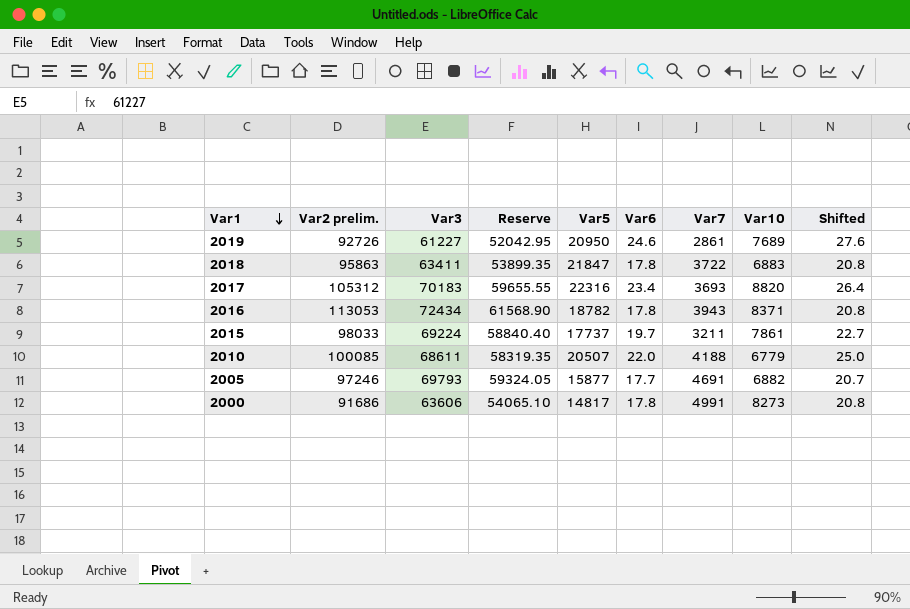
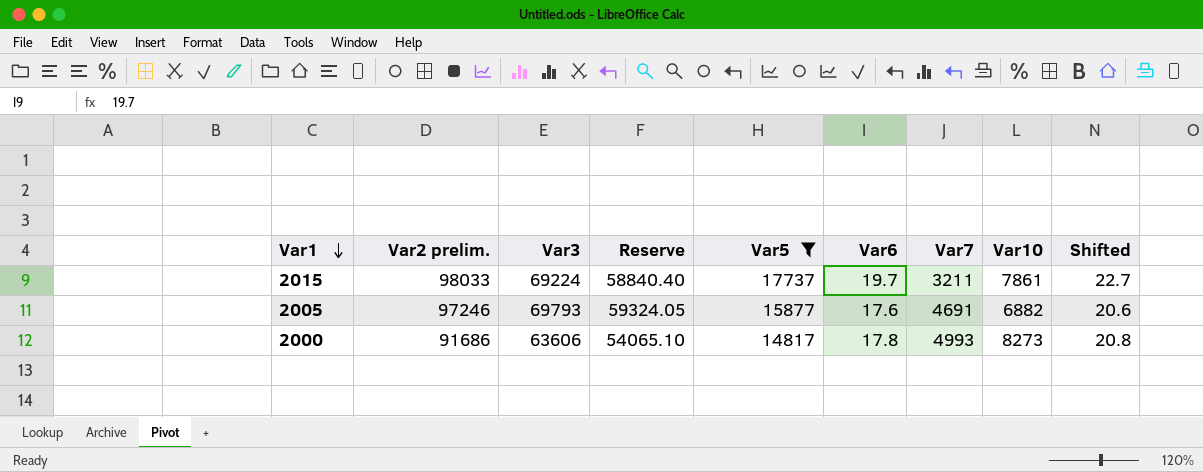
filter: none -> Var5 <= 17737
2005 | Var6: 17.7 -> 17.6
2005 | Shifted: 20.7 -> 20.6
2000 | Var7: 4991 -> 4993

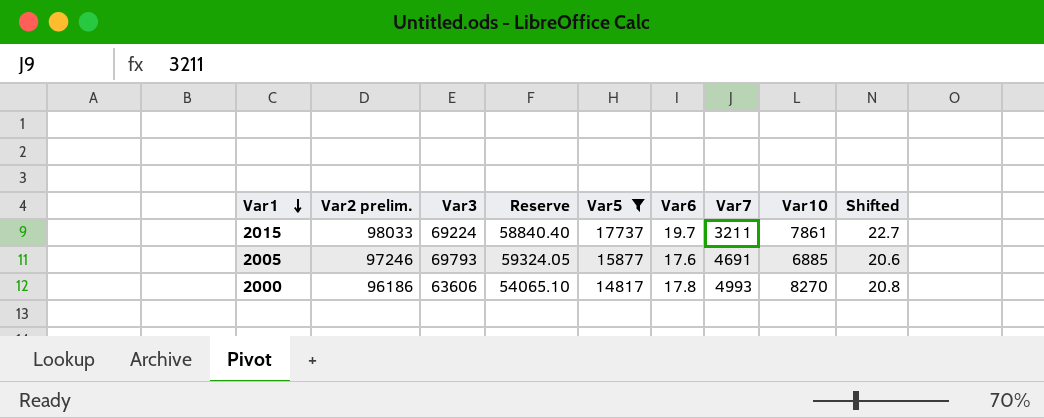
2005 | Var10: 6882 -> 6885
2000 | Var2 prelim.: 91686 -> 96186
2000 | Var10: 8273 -> 8270

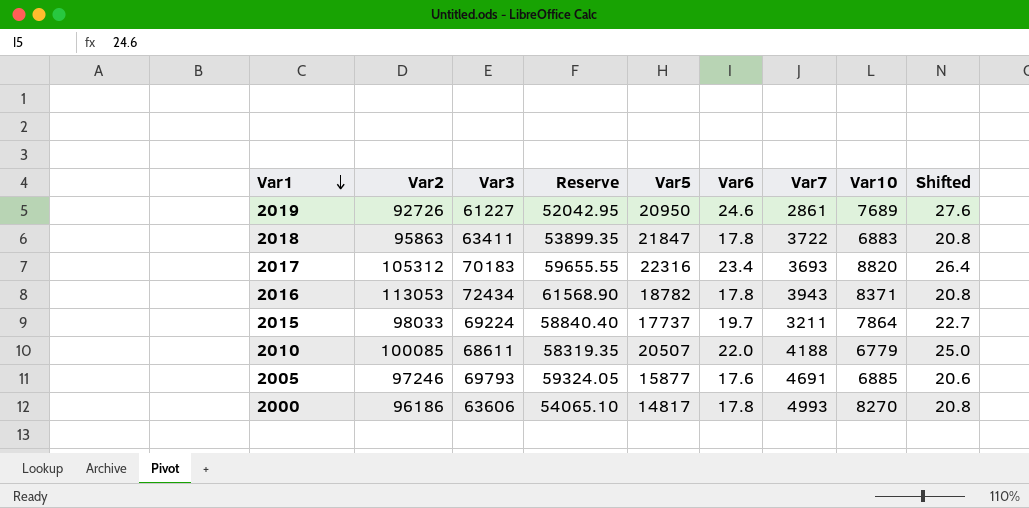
filter: Var5 <= 17737 -> none
column name: Var2 prelim. -> Var2
2015 | Var10: 7861 -> 7864

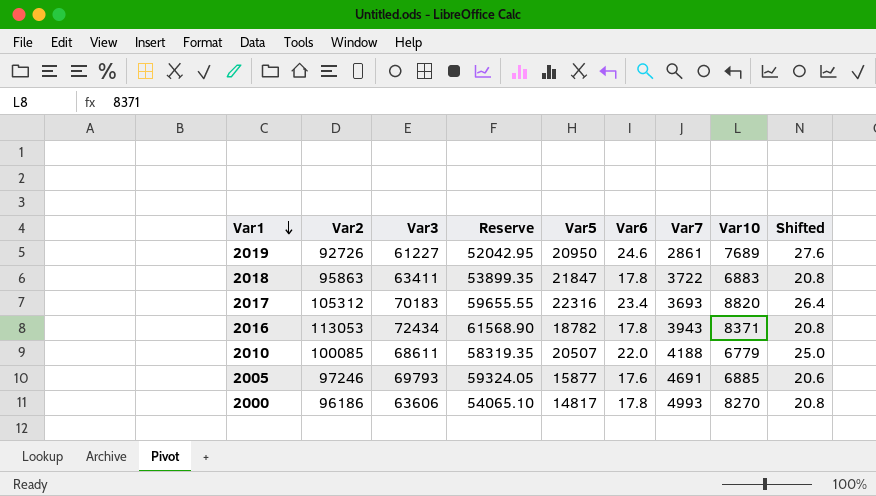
row 2015: 98033 | 69224 | 58840.40 | 17737 | 19.7 | 3211 | 7864 | 22.7 -> none

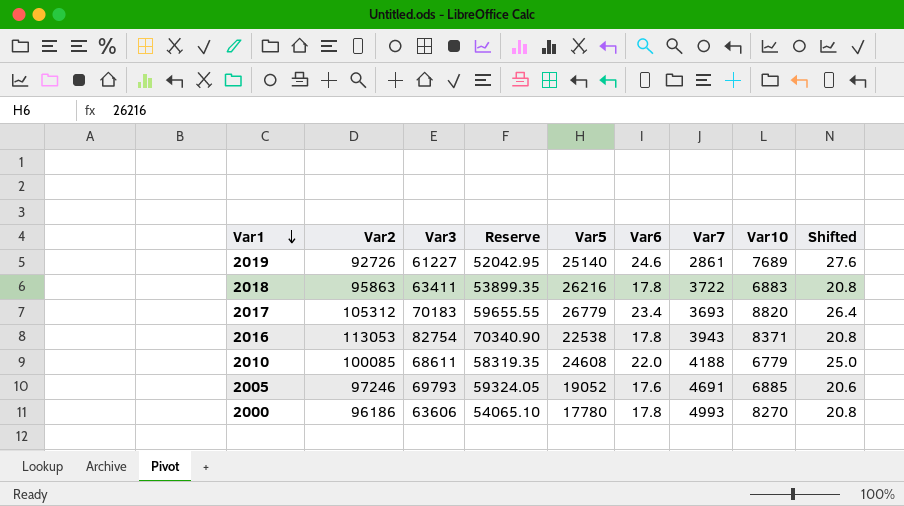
2019 | Var5: 20950 -> 25140
2018 | Var5: 21847 -> 26216
2017 | Var5: 22316 -> 26779
2016 | Var3: 72434 -> 82754
2016 | Reserve: 61568.90 -> 70340.90
2016 | Var5: 18782 -> 22538
2010 | Var5: 20507 -> 24608
2005 | Var5: 15877 -> 19052
2000 | Var5: 14817 -> 17780

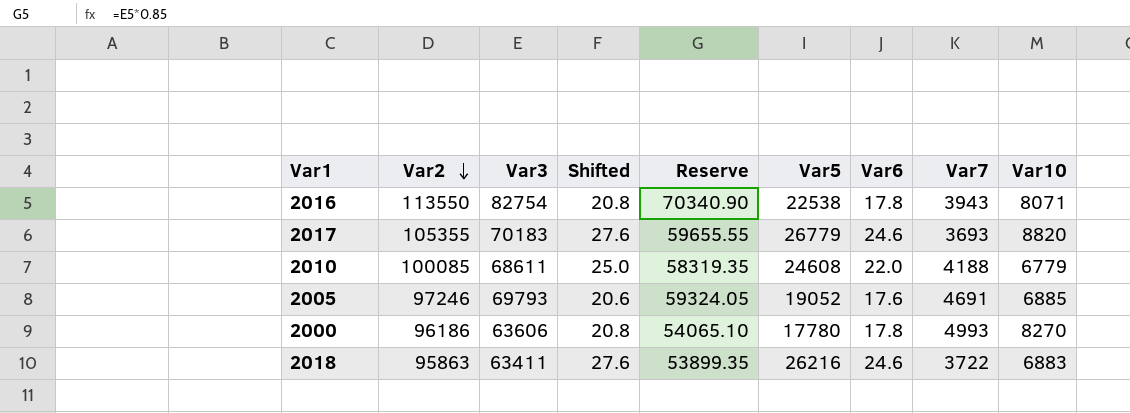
row order: Var1 descending -> Var2 descending
column Shifted | position: 9 -> 4
row 2019: 92726 | 61227 | 52042.95 | 25140 | 24.6 | 2861 | 7689 | 27.6 -> none
2016 | Var2: 113053 -> 113550
2016 | Var10: 8371 -> 8071
2017 | Var2: 105312 -> 105355
2017 | Shifted: 26.4 -> 27.6
2017 | Var6: 23.4 -> 24.6
2018 | Shifted: 20.8 -> 27.6
2018 | Var6: 17.8 -> 24.6

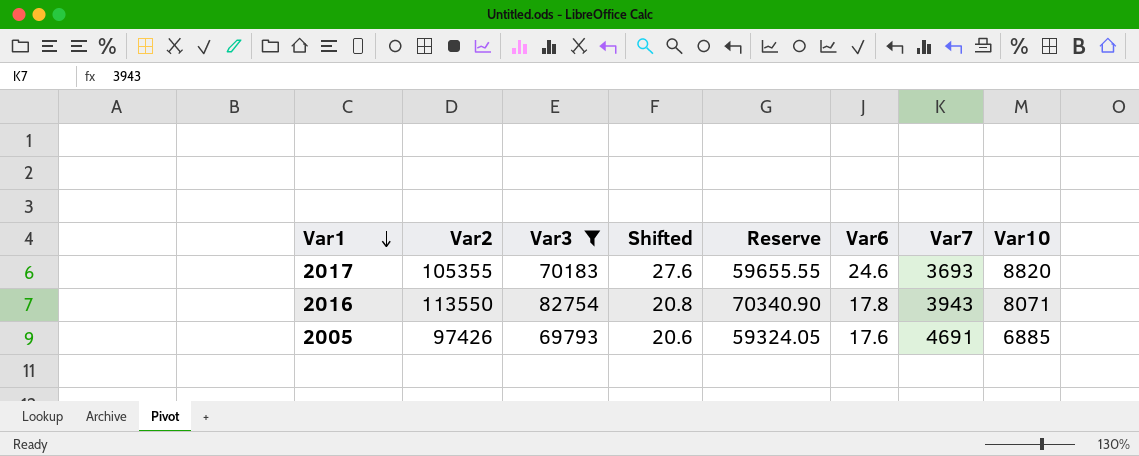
filter: none -> Var3 >= 69793
row order: Var2 descending -> Var1 descending
column Var5 | position: 6 -> none
2005 | Var2: 97246 -> 97426

